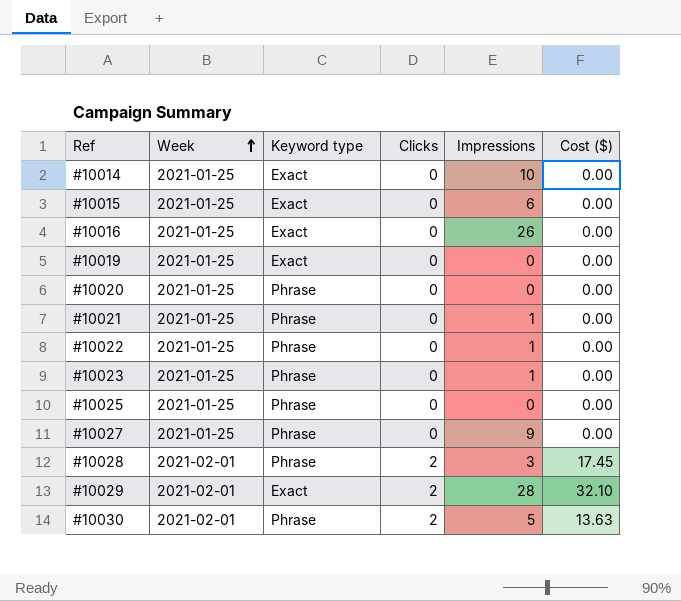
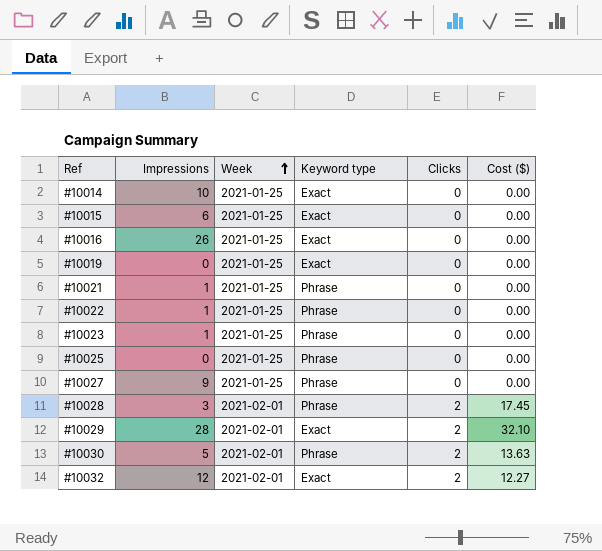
column Impressions | position: 5 -> 2
row #10020: 2021-01-25 | Phrase | 0 | 0 | 0.00 -> none
row #10032: none -> 12 | 2021-02-01 | Exact | 2 | 12.27

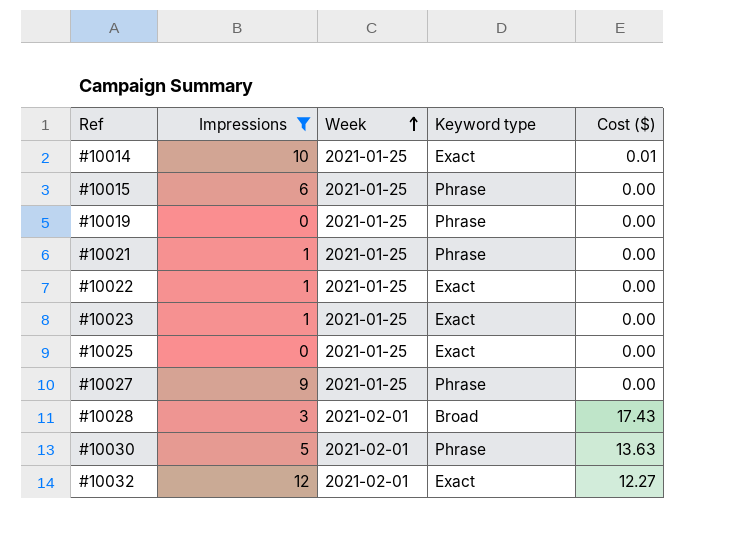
filter: none -> Impressions <= 12
column Clicks | position: 5 -> none
#10014 | Cost ($): 0.00 -> 0.01
#10015 | Keyword type: Exact -> Phrase
#10019 | Keyword type: Exact -> Phrase
#10022 | Keyword type: Phrase -> Exact
#10023 | Keyword type: Phrase -> Exact
#10025 | Keyword type: Phrase -> Exact
#10028 | Keyword type: Phrase -> Broad
#10028 | Cost ($): 17.45 -> 17.43

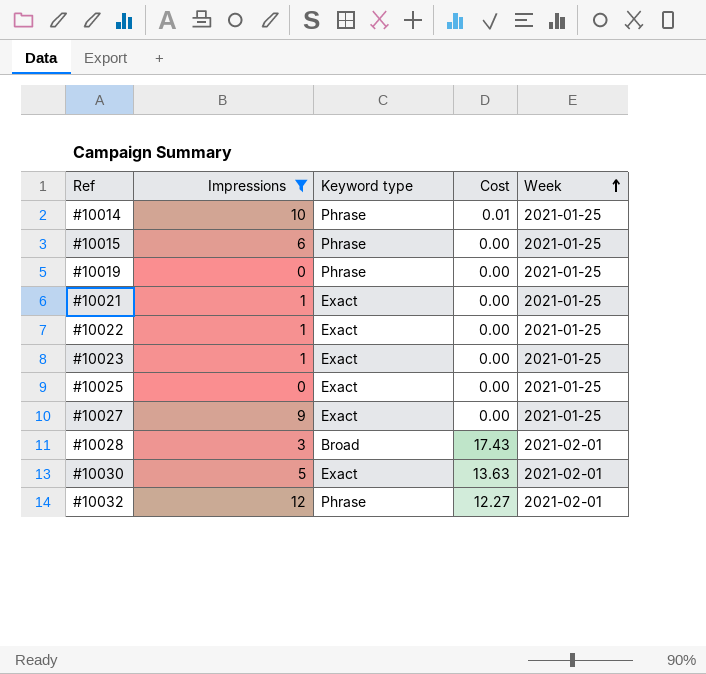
column name: Cost ($) -> Cost
column Week | position: 3 -> 5
#10014 | Keyword type: Exact -> Phrase
#10021 | Keyword type: Phrase -> Exact
#10027 | Keyword type: Phrase -> Exact
#10030 | Keyword type: Phrase -> Exact
#10032 | Keyword type: Exact -> Phrase

